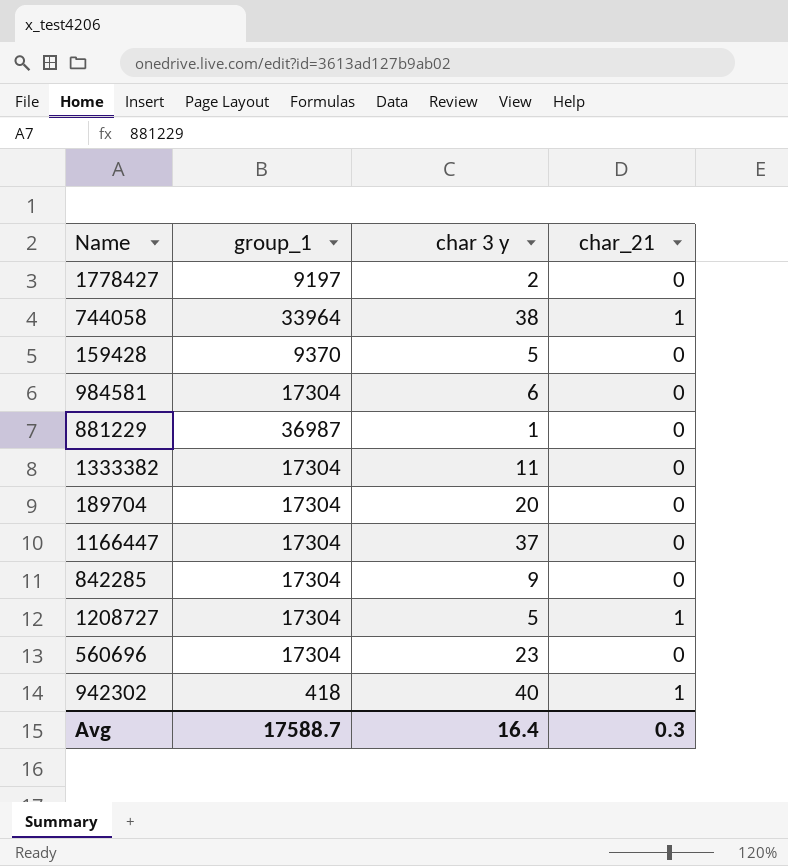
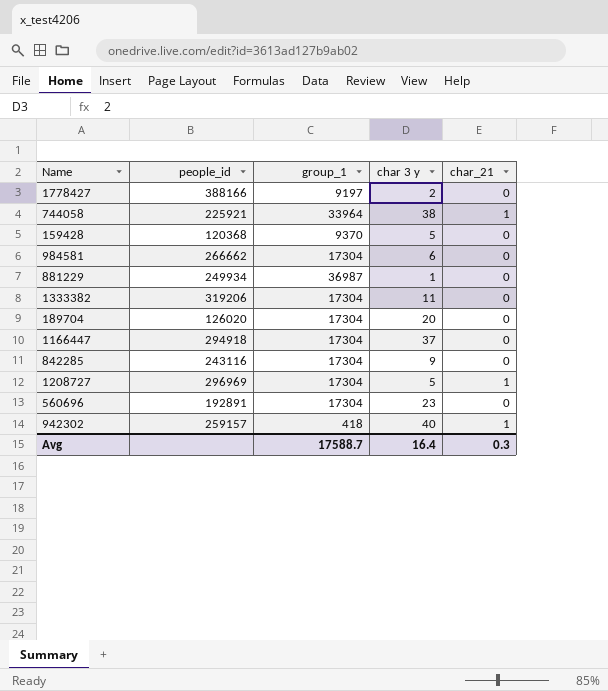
column people_id | position: none -> 2

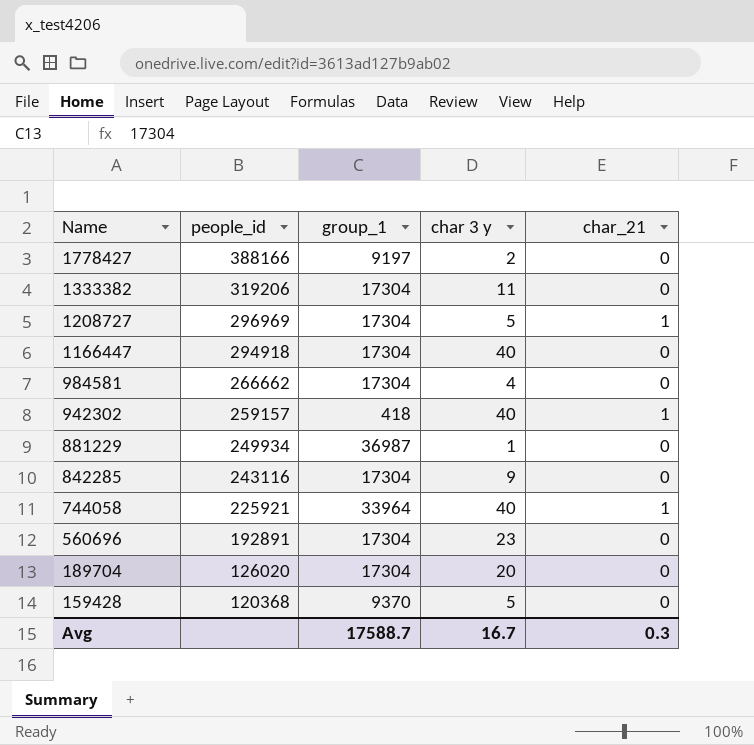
row order: none -> Name descending
1166447 | char 3 y: 37 -> 40
984581 | char 3 y: 6 -> 4
744058 | char 3 y: 38 -> 40
Avg | char 3 y: 16.4 -> 16.7

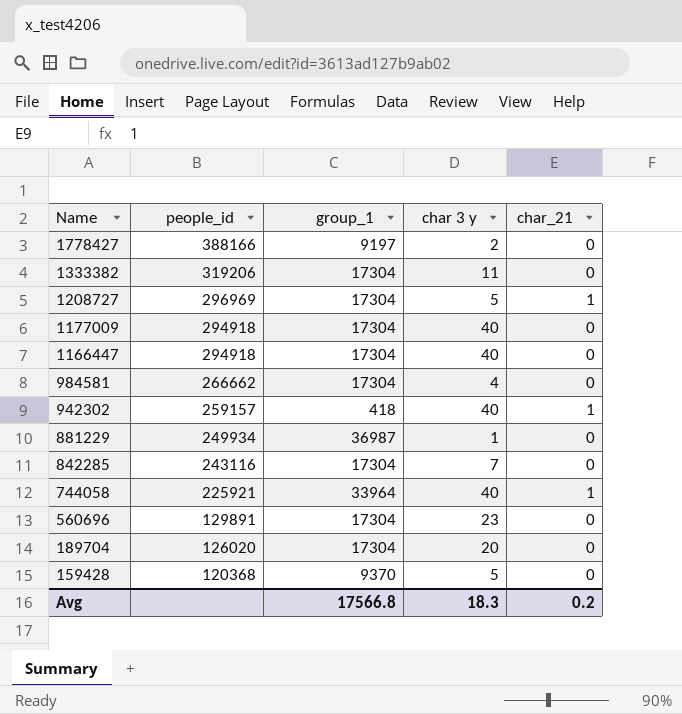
row 1177009: none -> 294918 | 17304 | 40 | 0
842285 | char 3 y: 9 -> 7
560696 | people_id: 192891 -> 129891
Avg | group_1: 17588.7 -> 17566.8
Avg | char 3 y: 16.7 -> 18.3
Avg | char_21: 0.3 -> 0.2

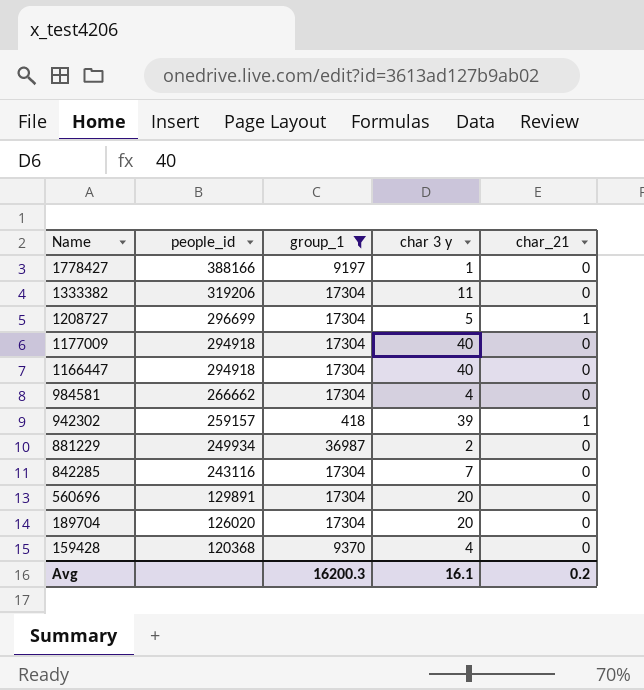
filter: none -> group_1 != 33964
1778427 | char 3 y: 2 -> 1
1208727 | people_id: 296969 -> 296699
942302 | char 3 y: 40 -> 39
881229 | char 3 y: 1 -> 2
560696 | char 3 y: 23 -> 20
159428 | char 3 y: 5 -> 4
Avg | group_1: 17566.8 -> 16200.3
Avg | char 3 y: 18.3 -> 16.1

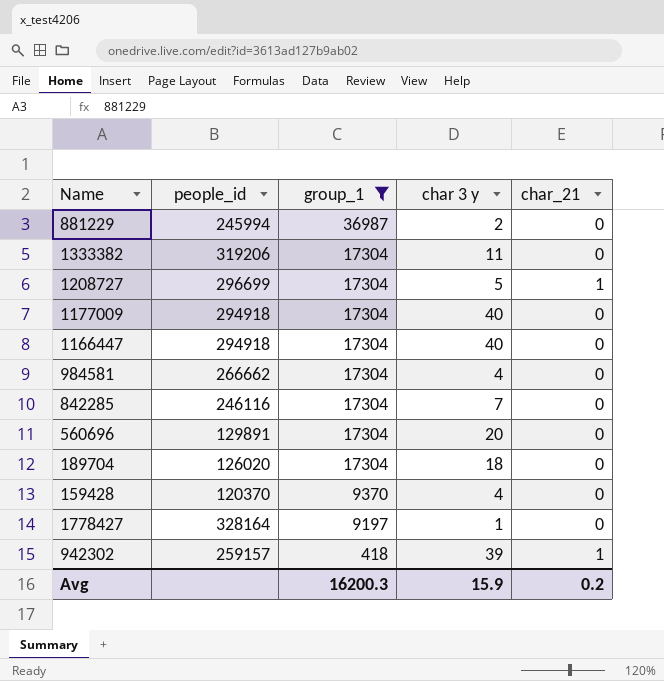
row order: Name descending -> group_1 descending
881229 | people_id: 249934 -> 245994
842285 | people_id: 243116 -> 246116
189704 | char 3 y: 20 -> 18
159428 | people_id: 120368 -> 120370
1778427 | people_id: 388166 -> 328164
Avg | char 3 y: 16.1 -> 15.9

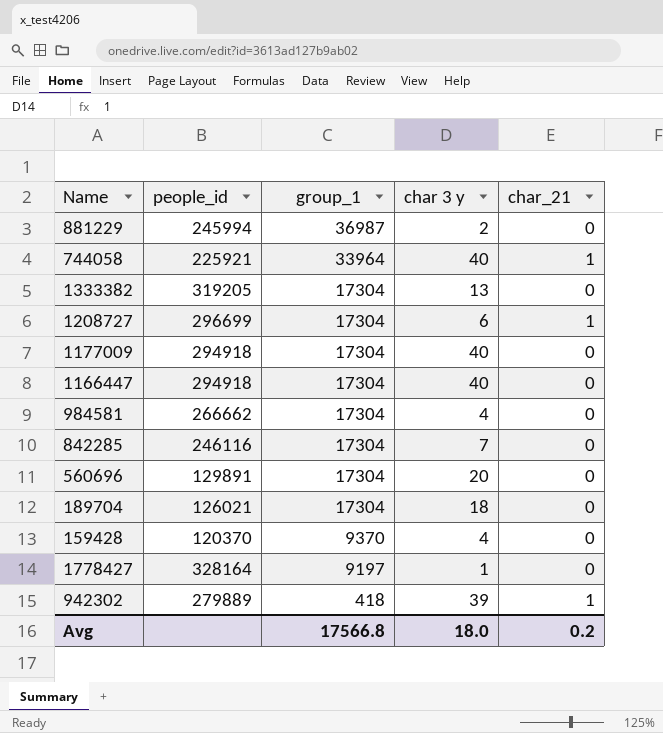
filter: group_1 != 33964 -> none
1333382 | people_id: 319206 -> 319205
1333382 | char 3 y: 11 -> 13
1208727 | char 3 y: 5 -> 6
189704 | people_id: 126020 -> 126021
942302 | people_id: 259157 -> 279889
Avg | group_1: 16200.3 -> 17566.8
Avg | char 3 y: 15.9 -> 18.0

